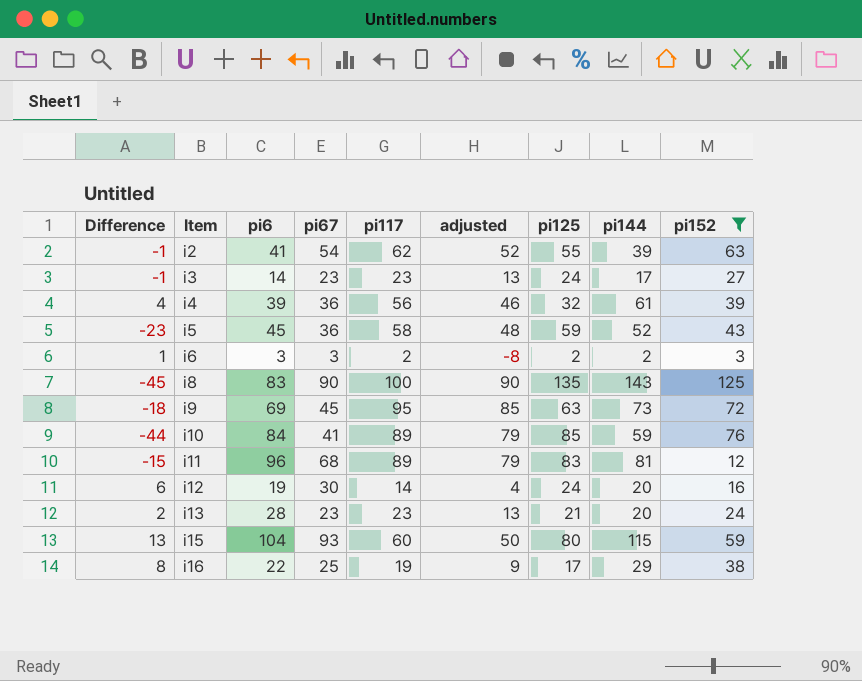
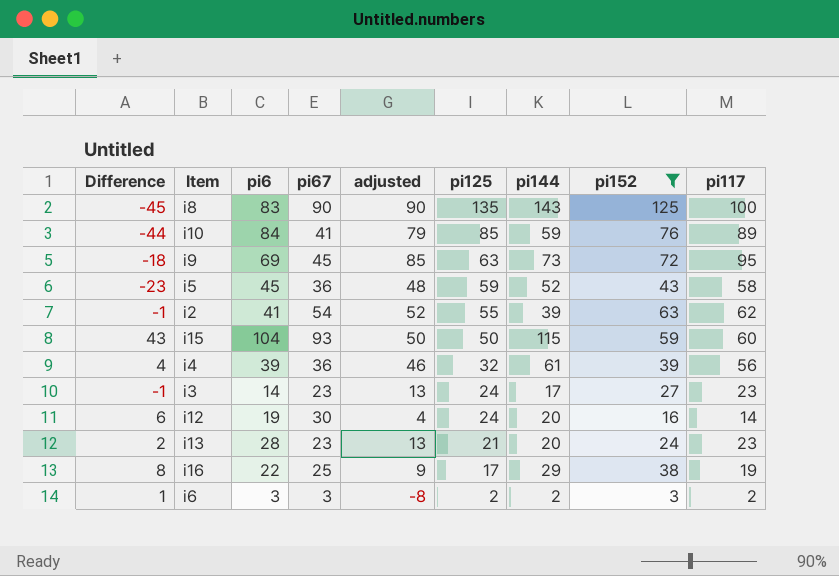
row order: Item ascending -> pi125 descending
column pi117 | position: 5 -> 9
row i11: -15 | 96 | 68 | 89 | 79 | 83 | 81 | 12 -> none
i15 | Difference: 13 -> 43
i15 | pi125: 80 -> 50

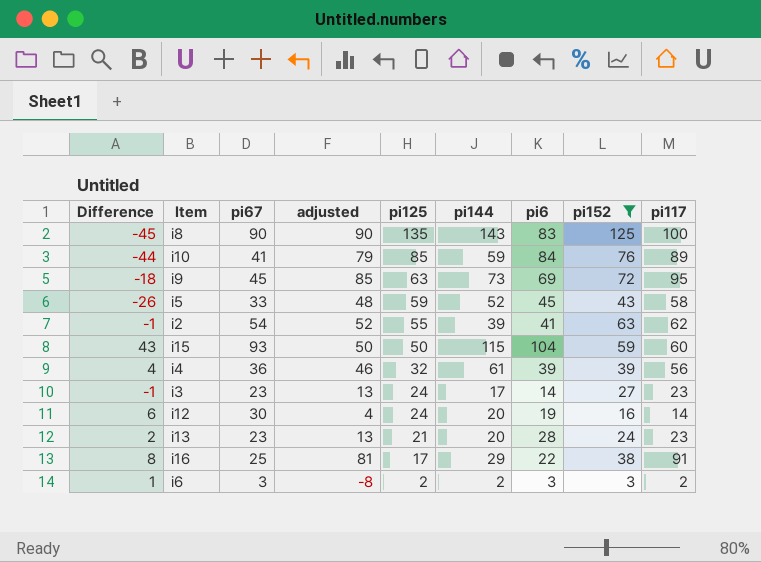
column pi6 | position: 3 -> 7
i5 | Difference: -23 -> -26
i5 | pi67: 36 -> 33
i16 | adjusted: 9 -> 81
i16 | pi117: 19 -> 91

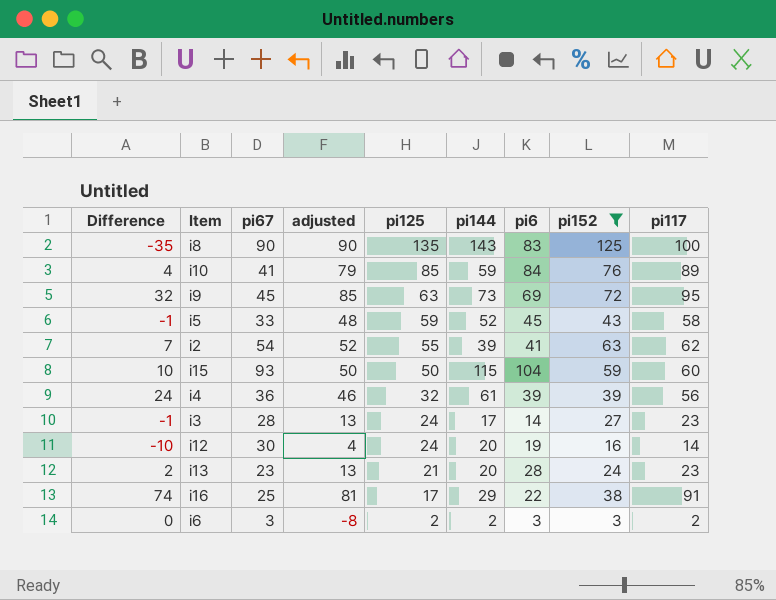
column Difference | formula: [pi67] - [pi125] -> [pi117] - [pi125]
i3 | pi67: 23 -> 28

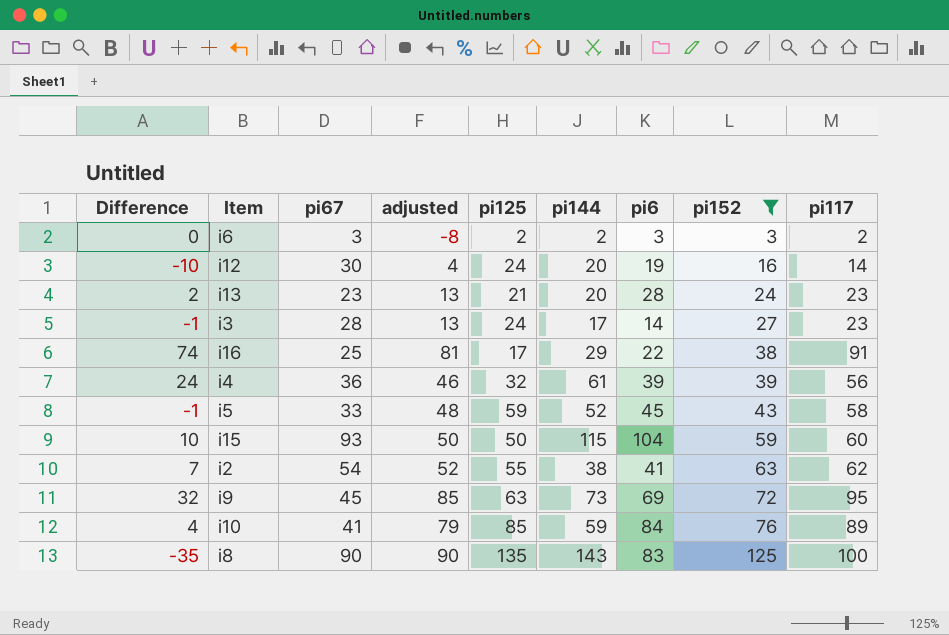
row order: pi125 descending -> pi152 ascending
i2 | pi144: 39 -> 38

